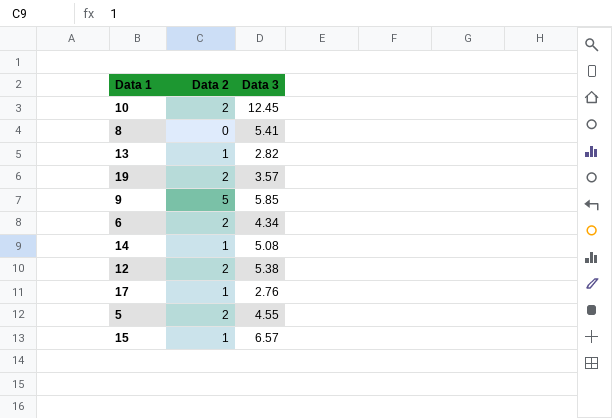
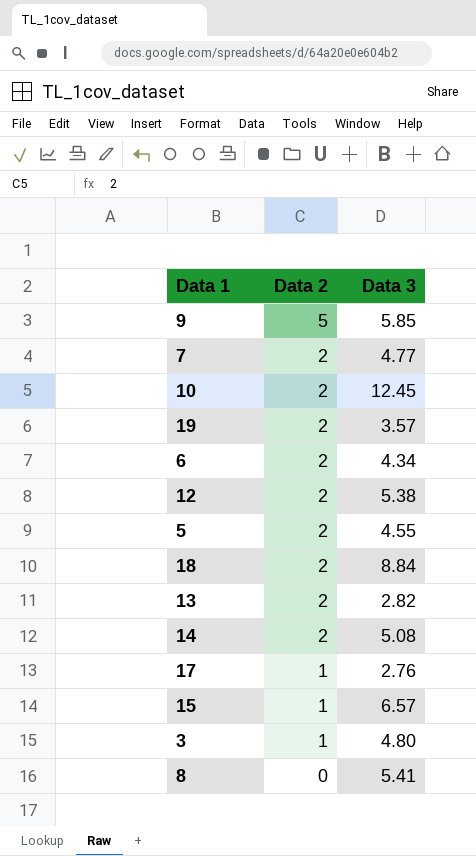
row order: none -> Data 2 descending
row 7: none -> 2 | 4.77
row 18: none -> 2 | 8.84
13 | Data 2: 1 -> 2
14 | Data 2: 1 -> 2
row 3: none -> 1 | 4.80

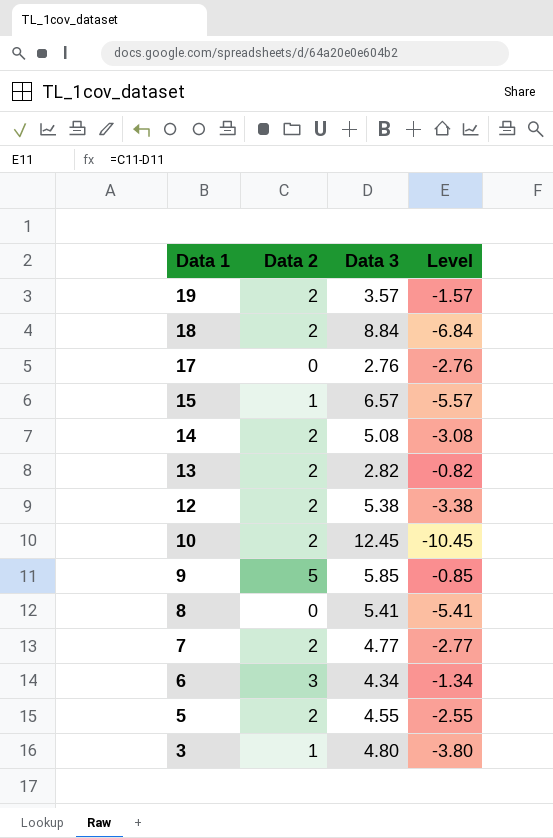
row order: Data 2 descending -> Data 1 descending
column Level | formula: none -> [Data 2] - [Data 3]
17 | Data 2: 1 -> 0
6 | Data 2: 2 -> 3

